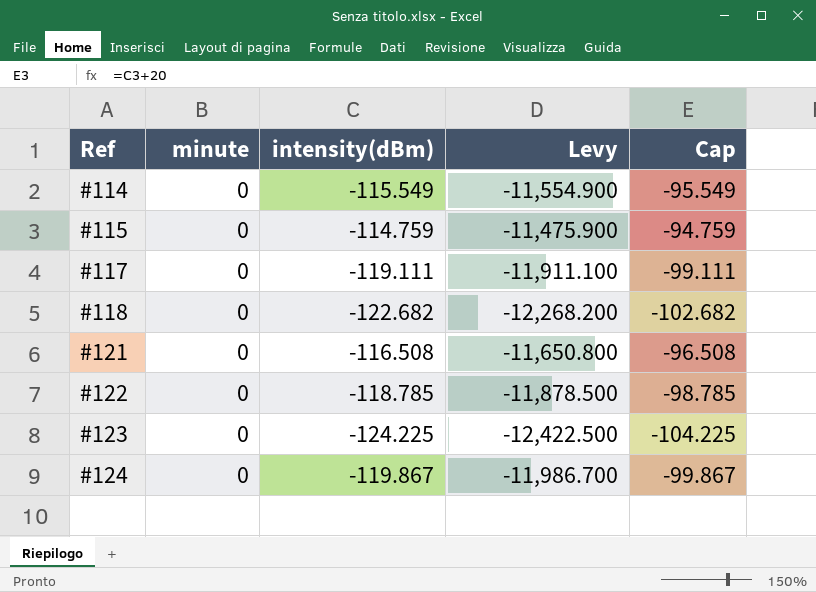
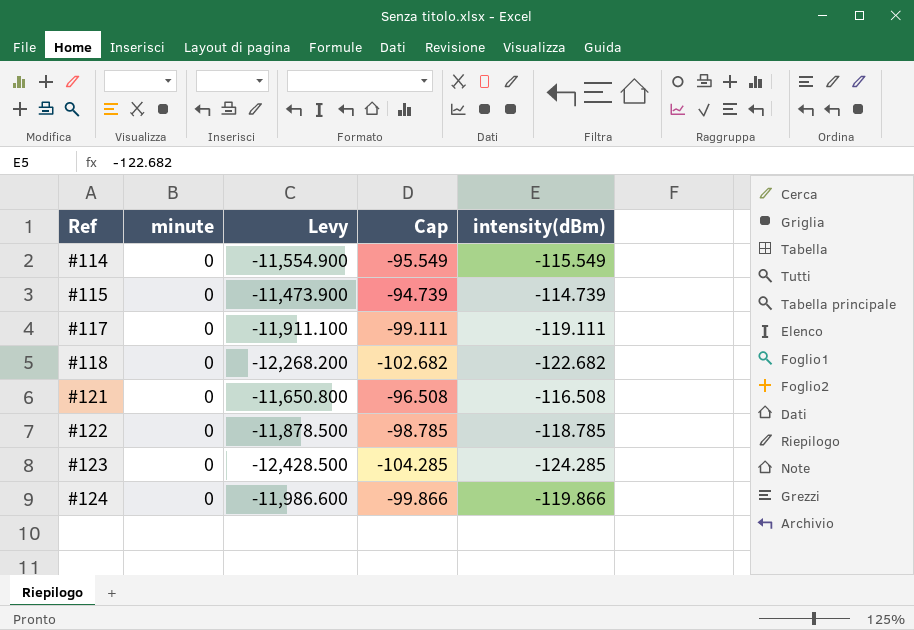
column intensity(dBm) | position: 3 -> 5
#115 | Levy: -11,475.900 -> -11,473.900
#115 | Cap: -94.759 -> -94.739
#115 | intensity(dBm): -114.759 -> -114.739
#123 | Levy: -12,422.500 -> -12,428.500
#123 | Cap: -104.225 -> -104.285
#123 | intensity(dBm): -124.225 -> -124.285
#124 | Levy: -11,986.700 -> -11,986.600
#124 | Cap: -99.867 -> -99.866
#124 | intensity(dBm): -119.867 -> -119.866

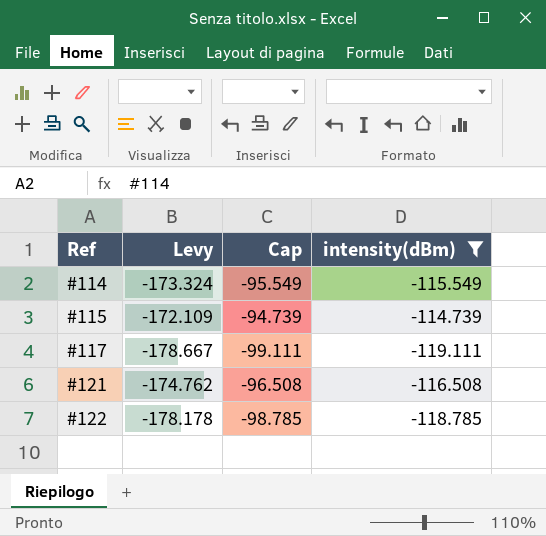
filter: none -> intensity(dBm) >= -119.111
column minute | position: 2 -> none
column Levy | formula: [intensity(dBm)] * 100 -> [intensity(dBm)] * 1.5

